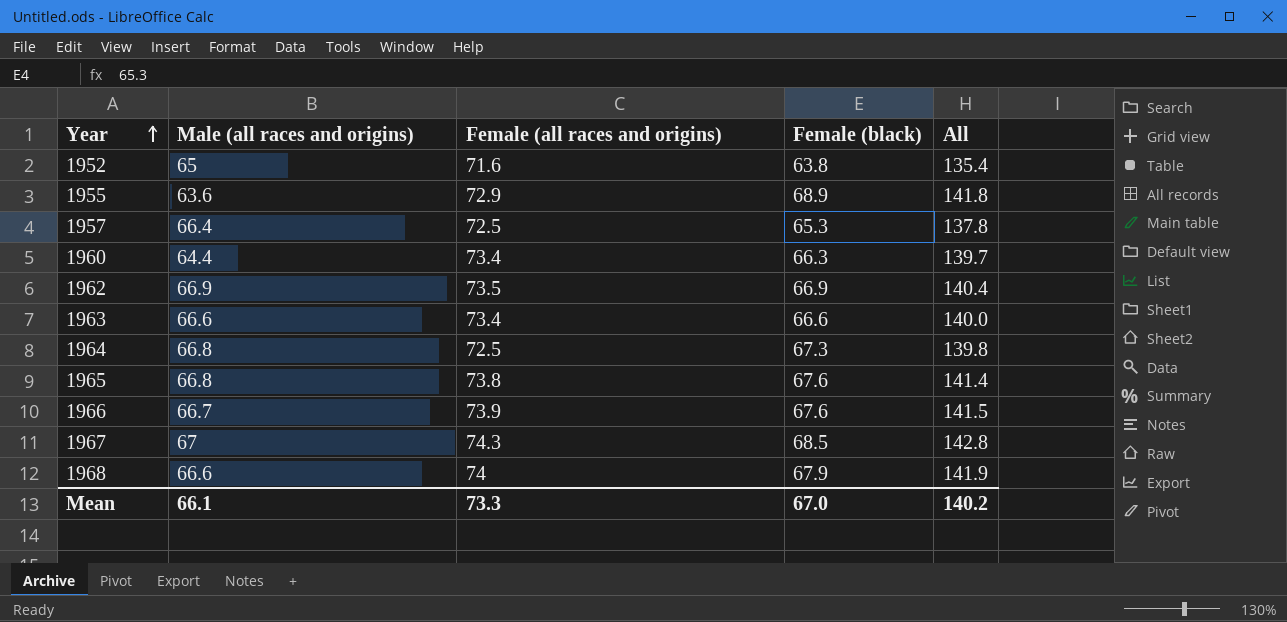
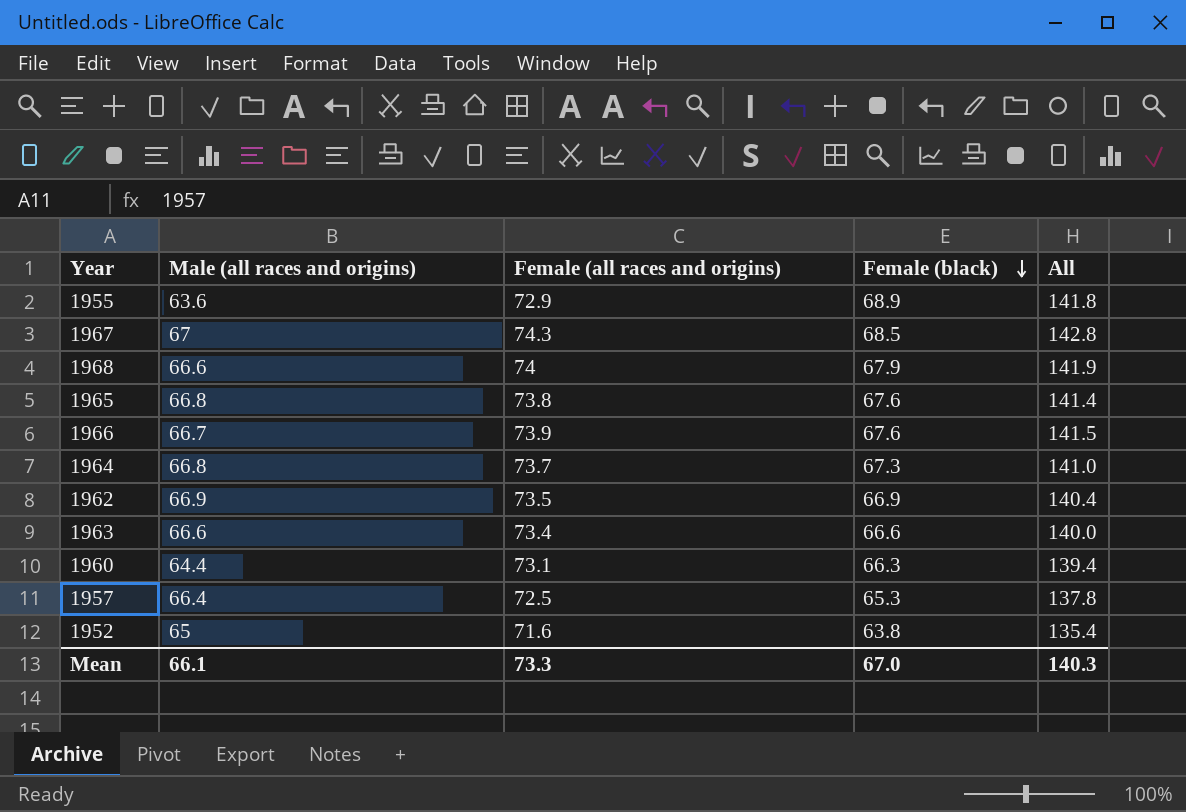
row order: Year ascending -> Female (black) descending
1964 | Female (all races and origins): 72.5 -> 73.7
1964 | All: 139.8 -> 141.0
1960 | Female (all races and origins): 73.4 -> 73.1
1960 | All: 139.7 -> 139.4
Mean | All: 140.2 -> 140.3

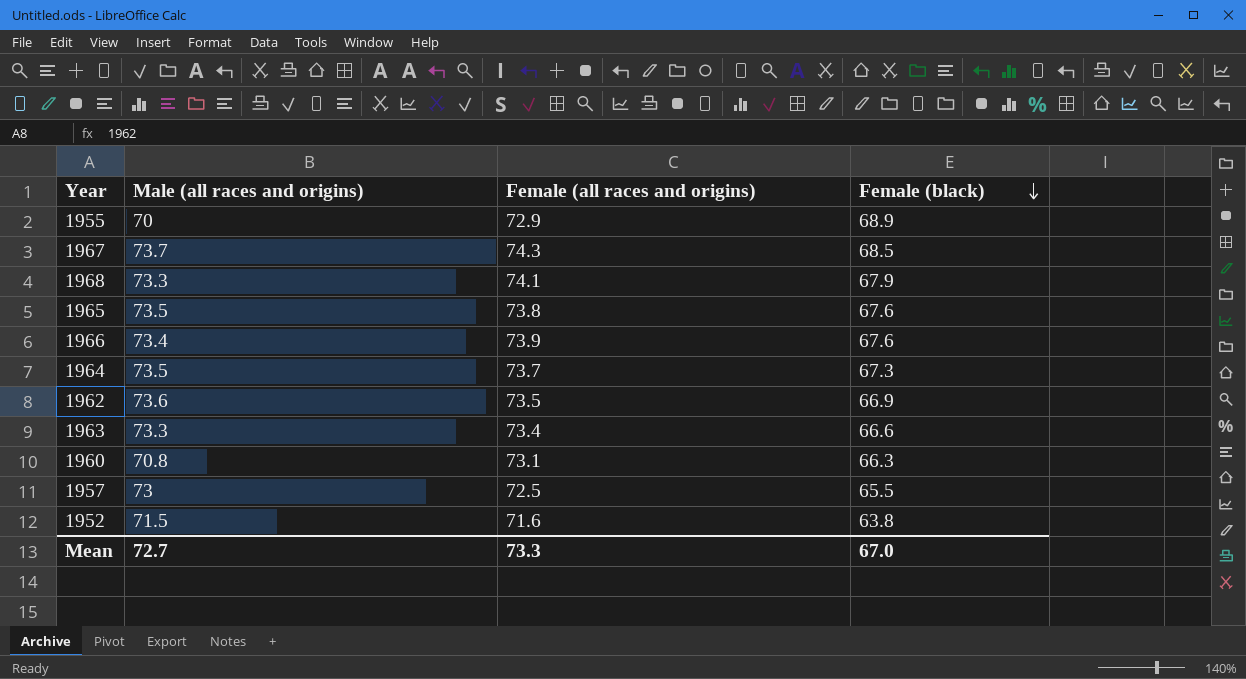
column All | formula: [Female (all races and origins)] + [Female (black)] -> none
1955 | Male (all races and origins): 63.6 -> 70
1967 | Male (all races and origins): 67 -> 73.7
1968 | Male (all races and origins): 66.6 -> 73.3
1968 | Female (all races and origins): 74 -> 74.1
1965 | Male (all races and origins): 66.8 -> 73.5
1966 | Male (all races and origins): 66.7 -> 73.4
1964 | Male (all races and origins): 66.8 -> 73.5
1962 | Male (all races and origins): 66.9 -> 73.6
1963 | Male (all races and origins): 66.6 -> 73.3
1960 | Male (all races and origins): 64.4 -> 70.8
1957 | Male (all races and origins): 66.4 -> 73
1957 | Female (black): 65.3 -> 65.5
1952 | Male (all races and origins): 65 -> 71.5
Mean | Male (all races and origins): 66.1 -> 72.7

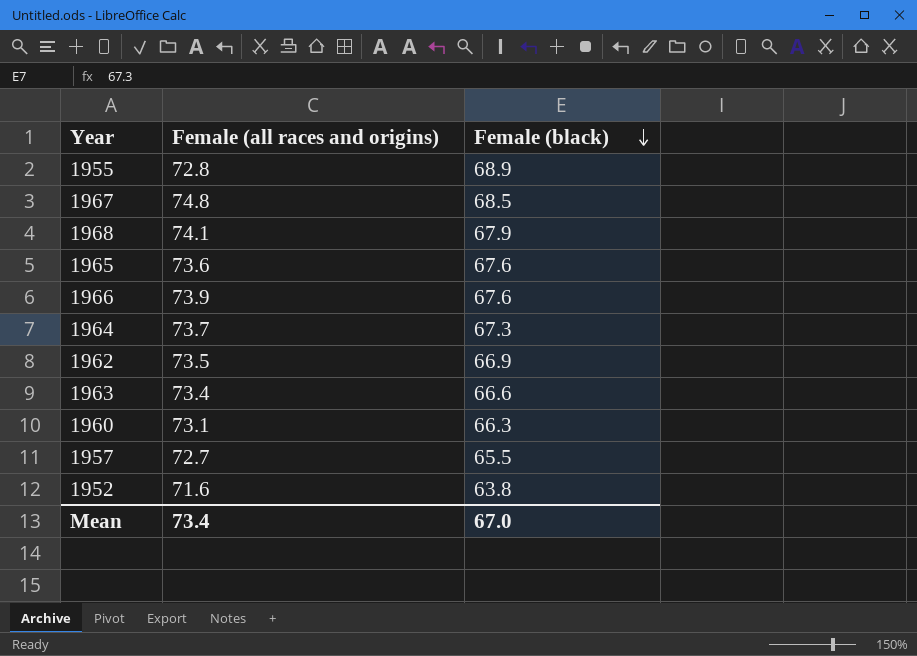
column Male (all races and origins) | position: 2 -> none
1955 | Female (all races and origins): 72.9 -> 72.8
1967 | Female (all races and origins): 74.3 -> 74.8
1965 | Female (all races and origins): 73.8 -> 73.6
1957 | Female (all races and origins): 72.5 -> 72.7
Mean | Female (all races and origins): 73.3 -> 73.4

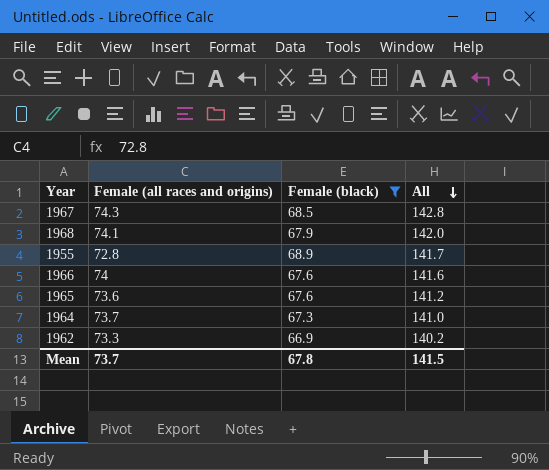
filter: none -> Female (black) >= 66.9
row order: Female (black) descending -> All descending
column All | formula: none -> [Female (all races and origins)] + [Female (black)]
1967 | Female (all races and origins): 74.8 -> 74.3
1966 | Female (all races and origins): 73.9 -> 74
1962 | Female (all races and origins): 73.5 -> 73.3
Mean | Female (all races and origins): 73.4 -> 73.7
Mean | Female (black): 67.0 -> 67.8

